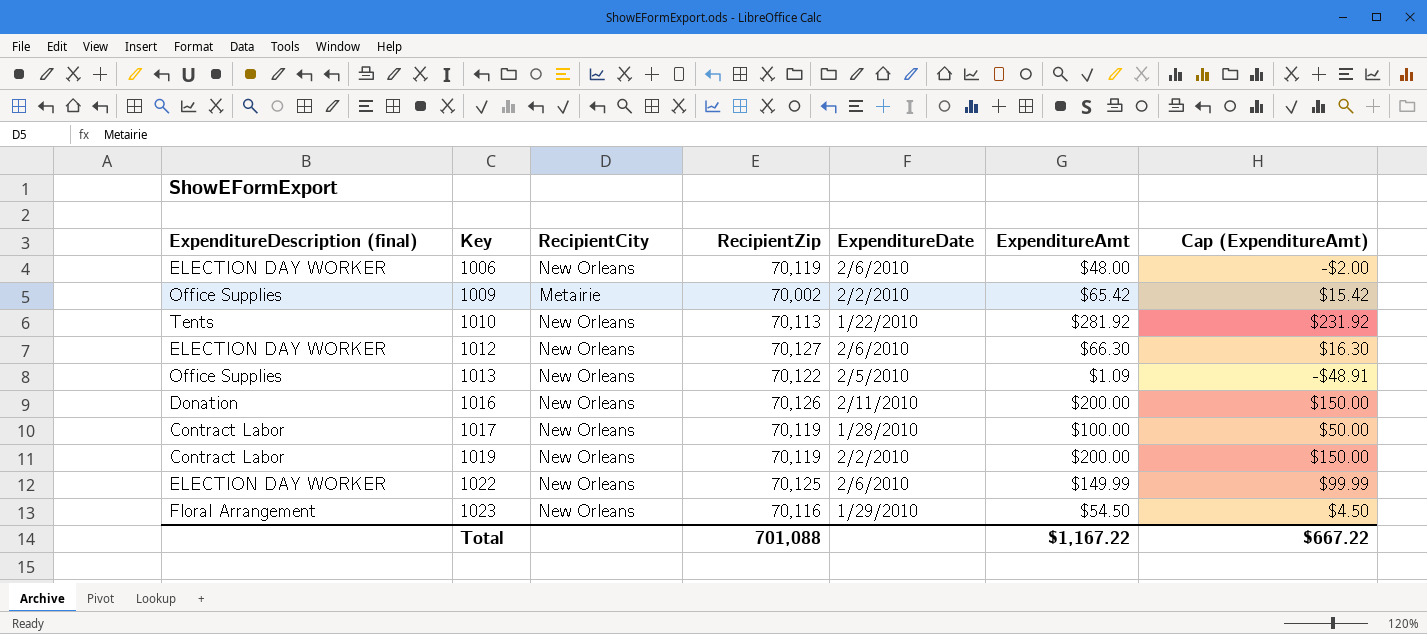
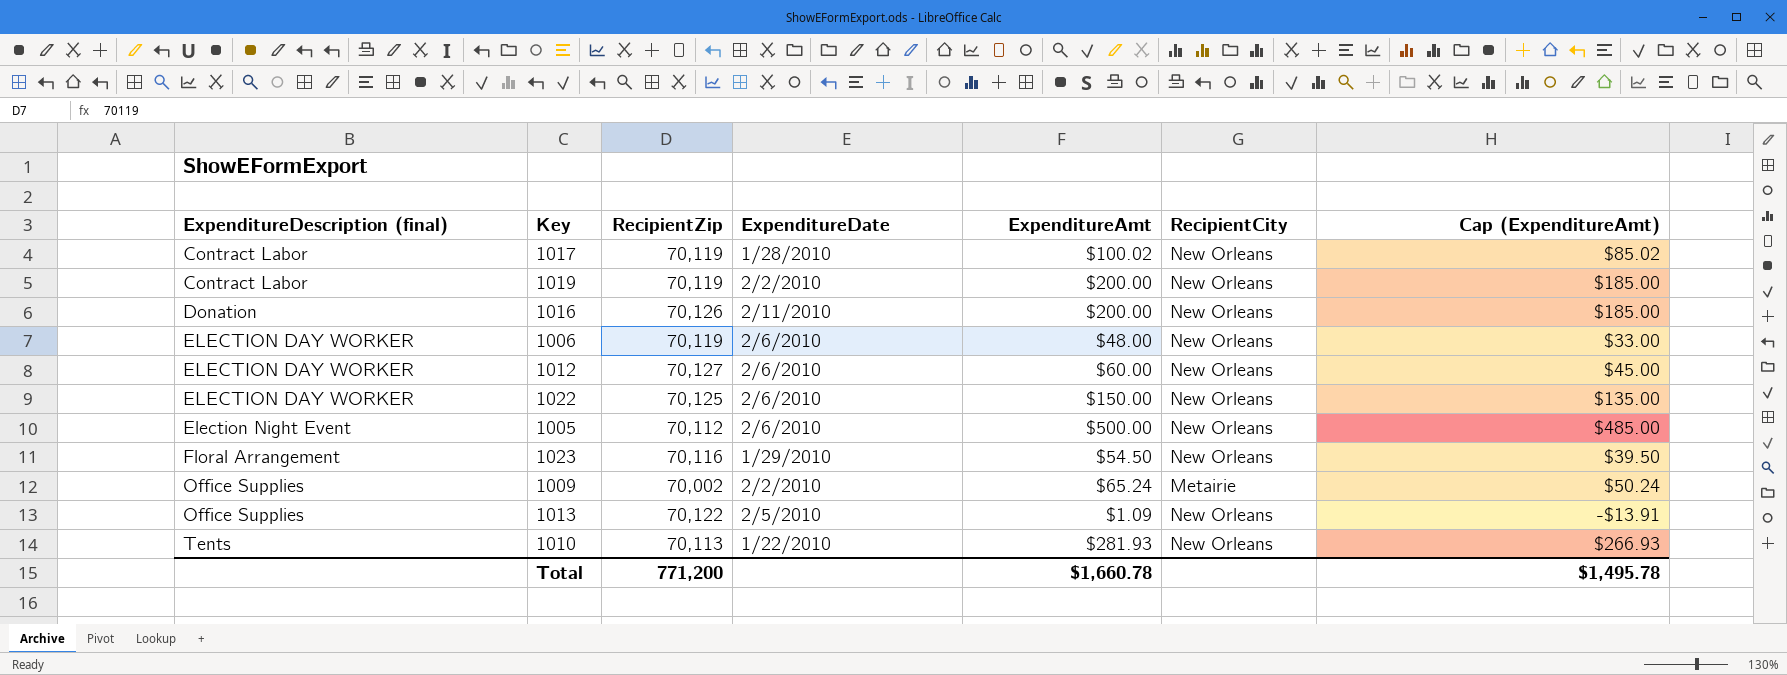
row order: Key ascending -> ExpenditureDescription (final) ascending
column RecipientCity | position: 3 -> 6
column Cap (ExpenditureAmt) | formula: [ExpenditureAmt] - 50 -> [ExpenditureAmt] - 15
1017 | ExpenditureAmt: $100.00 -> $100.02
1012 | ExpenditureAmt: $66.30 -> $60.00
1022 | ExpenditureAmt: $149.99 -> $150.00
row 1005: none -> Election Night Event | 70,112 | 2/6/2010 | $500.00 | New Orleans | $485.00
1009 | ExpenditureAmt: $65.42 -> $65.24
1010 | ExpenditureAmt: $281.92 -> $281.93
Total | RecipientZip: 701,088 -> 771,200
Total | ExpenditureAmt: $1,167.22 -> $1,660.78
Total | Cap (ExpenditureAmt): $667.22 -> $1,495.78

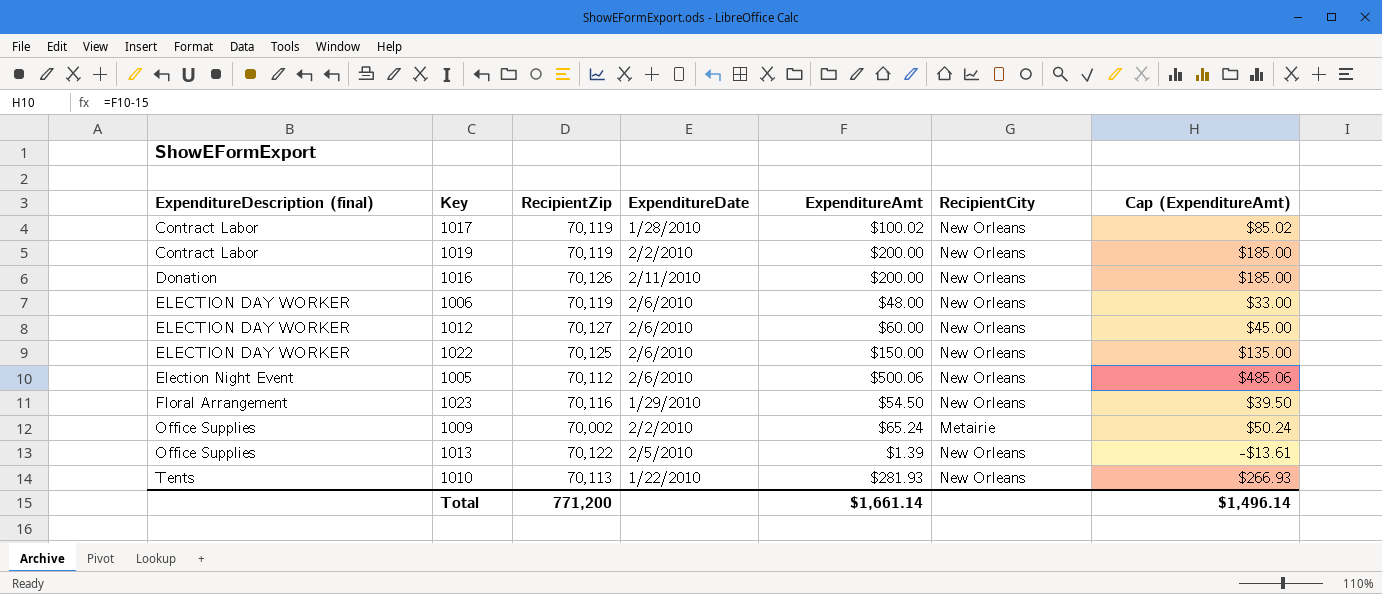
1005 | ExpenditureAmt: $500.00 -> $500.06
1005 | Cap (ExpenditureAmt): $485.00 -> $485.06
1013 | ExpenditureAmt: $1.09 -> $1.39
1013 | Cap (ExpenditureAmt): -$13.91 -> -$13.61
Total | ExpenditureAmt: $1,660.78 -> $1,661.14
Total | Cap (ExpenditureAmt): $1,495.78 -> $1,496.14

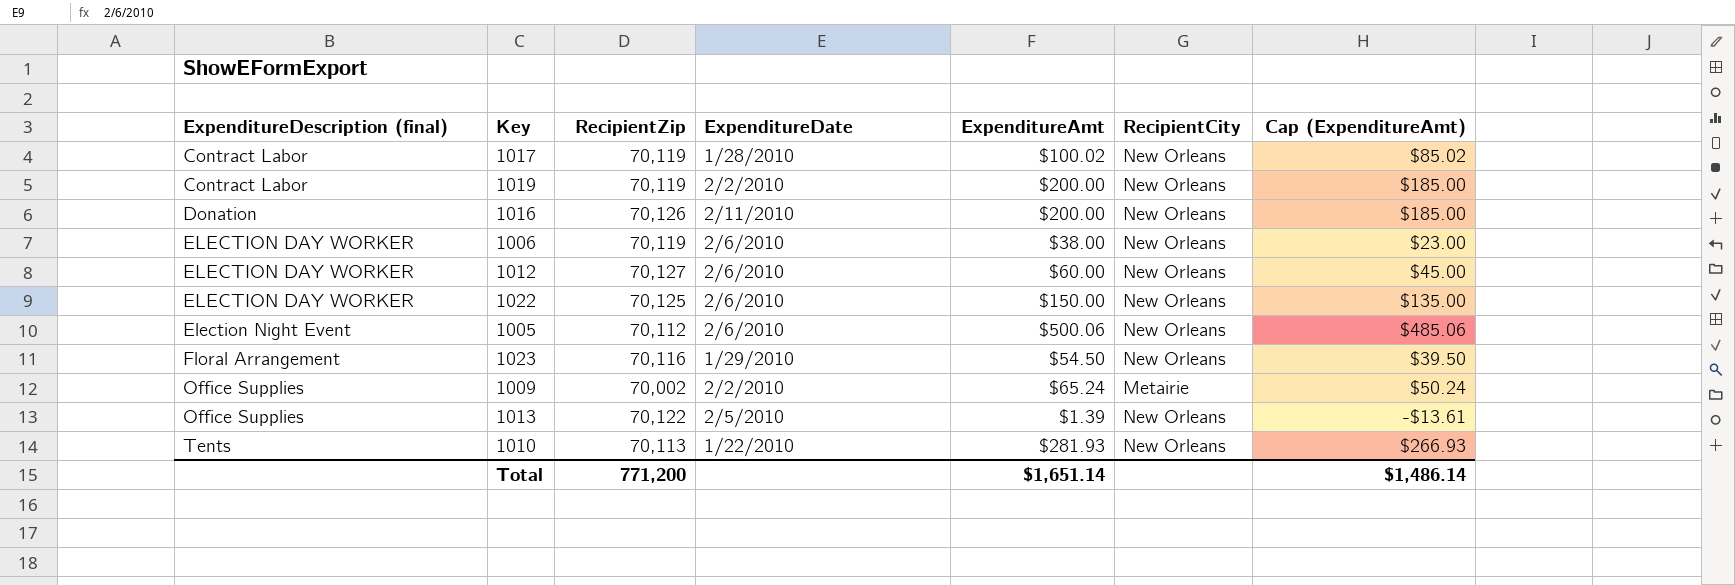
1006 | ExpenditureAmt: $48.00 -> $38.00
1006 | Cap (ExpenditureAmt): $33.00 -> $23.00
Total | ExpenditureAmt: $1,661.14 -> $1,651.14
Total | Cap (ExpenditureAmt): $1,496.14 -> $1,486.14

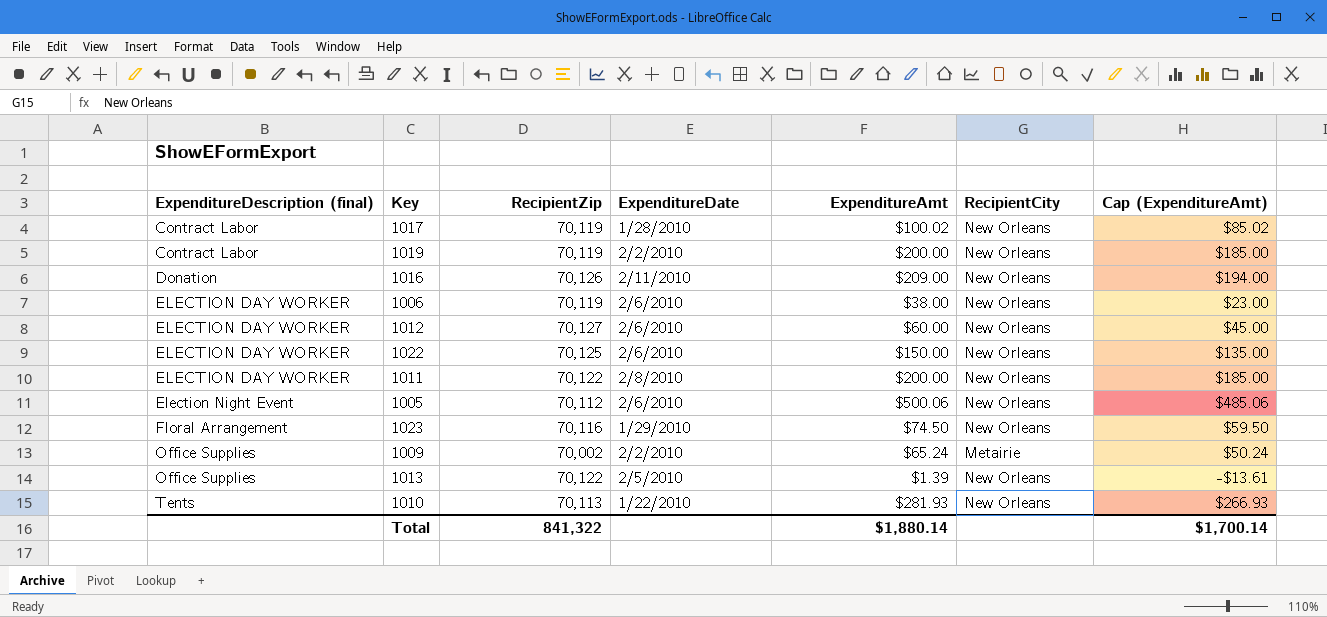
1016 | ExpenditureAmt: $200.00 -> $209.00
1016 | Cap (ExpenditureAmt): $185.00 -> $194.00
row 1011: none -> ELECTION DAY WORKER | 70,122 | 2/8/2010 | $200.00 | New Orleans | $185.00
1023 | ExpenditureAmt: $54.50 -> $74.50
1023 | Cap (ExpenditureAmt): $39.50 -> $59.50
Total | RecipientZip: 771,200 -> 841,322
Total | ExpenditureAmt: $1,651.14 -> $1,880.14
Total | Cap (ExpenditureAmt): $1,486.14 -> $1,700.14

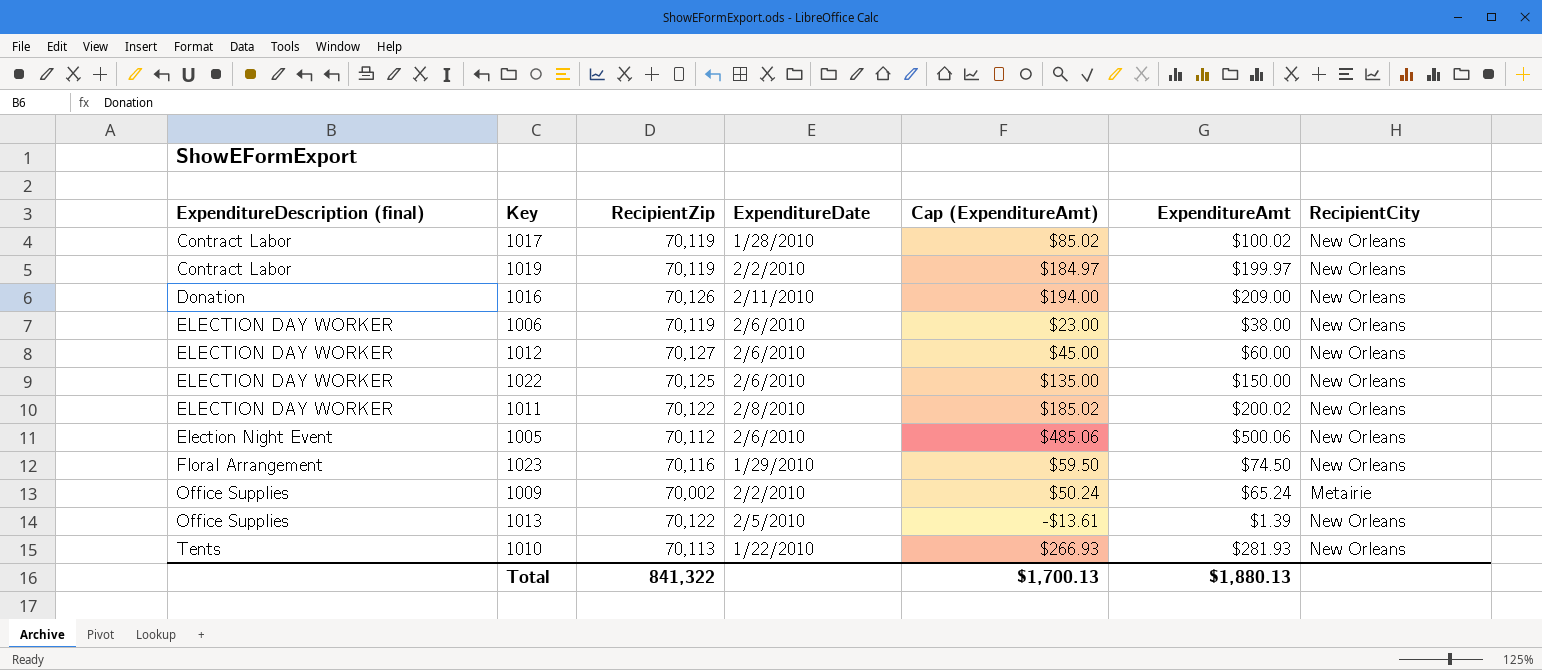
column Cap (ExpenditureAmt) | position: 7 -> 5
1019 | Cap (ExpenditureAmt): $185.00 -> $184.97
1019 | ExpenditureAmt: $200.00 -> $199.97
1011 | Cap (ExpenditureAmt): $185.00 -> $185.02
1011 | ExpenditureAmt: $200.00 -> $200.02
Total | Cap (ExpenditureAmt): $1,700.14 -> $1,700.13
Total | ExpenditureAmt: $1,880.14 -> $1,880.13

